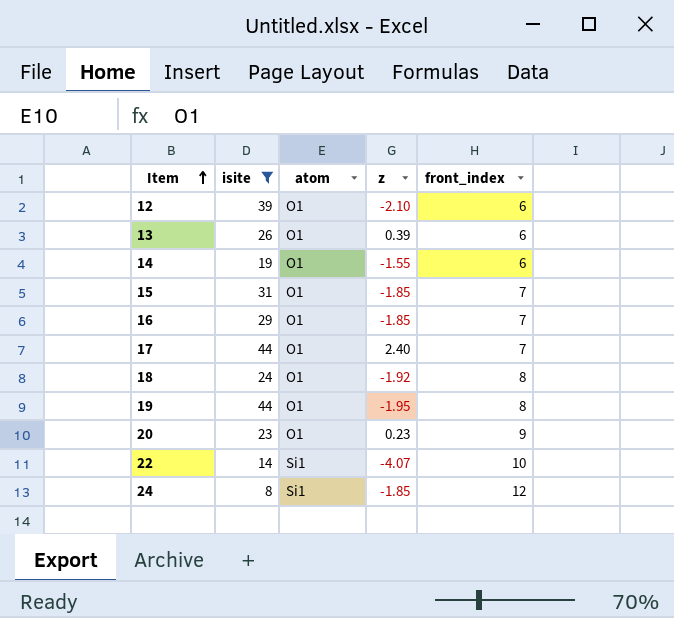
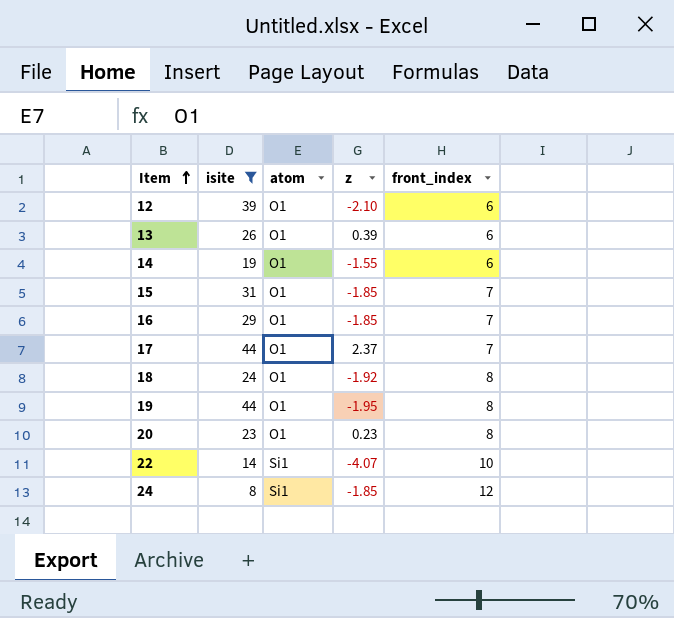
17 | z: 2.40 -> 2.37
20 | front_index: 9 -> 8

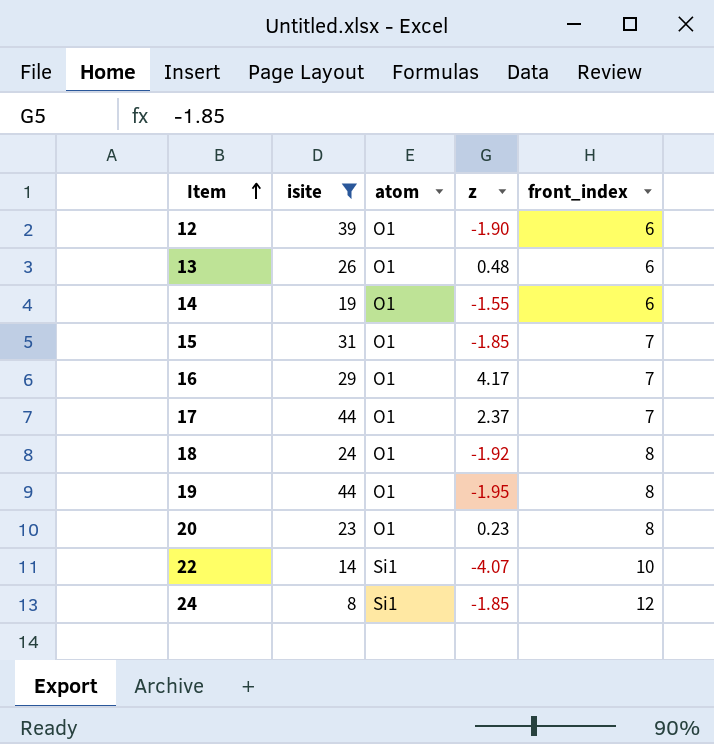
12 | z: -2.10 -> -1.90
13 | z: 0.39 -> 0.48
16 | z: -1.85 -> 4.17

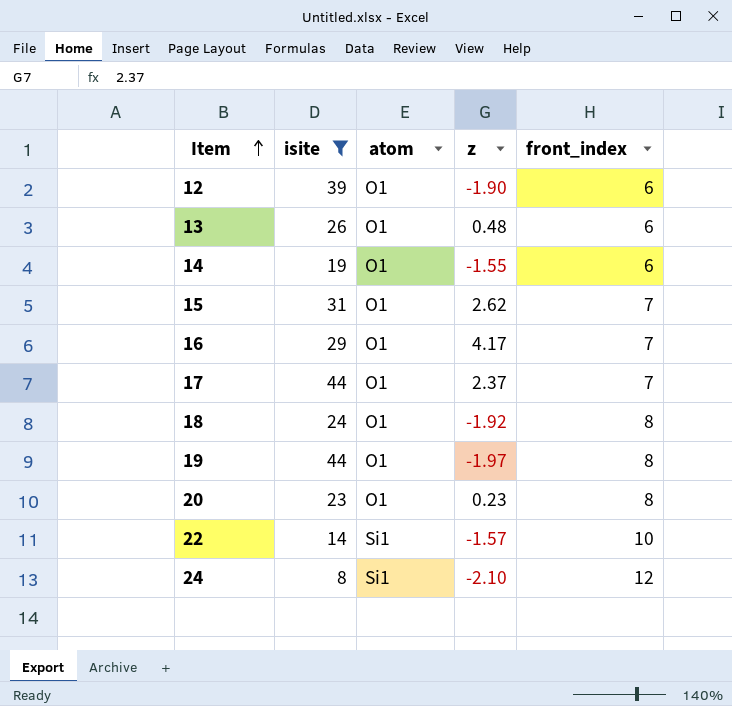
15 | z: -1.85 -> 2.62
19 | z: -1.95 -> -1.97
22 | z: -4.07 -> -1.57
24 | z: -1.85 -> -2.10

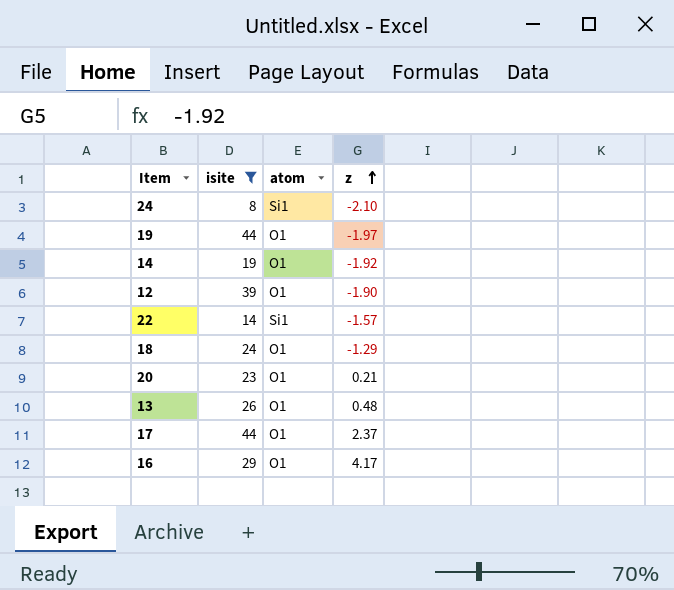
row order: Item ascending -> z ascending
column front_index | position: 5 -> none
row 15: 31 | O1 | 2.62 | 7 -> none
14 | z: -1.55 -> -1.92
18 | z: -1.92 -> -1.29
20 | z: 0.23 -> 0.21

